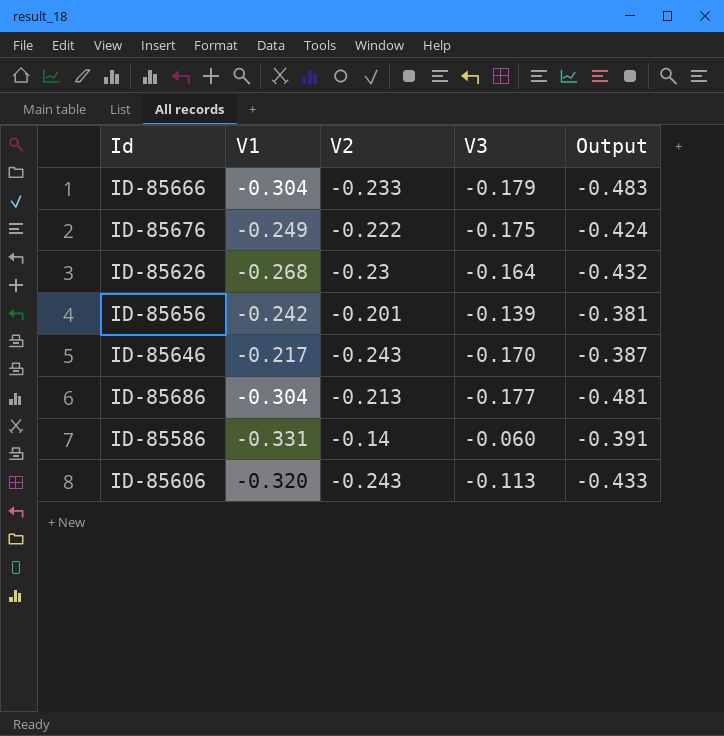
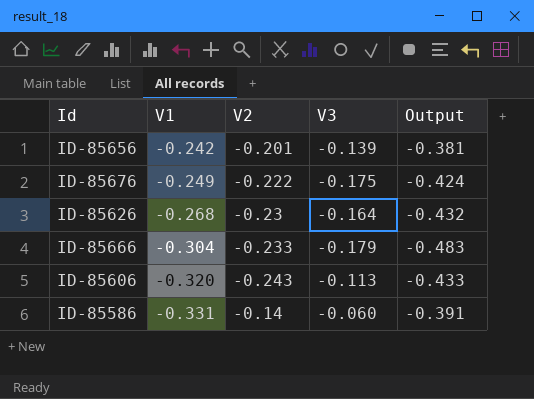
row order: none -> V1 descending
row ID-85646: -0.217 | -0.243 | -0.170 | -0.387 -> none
row ID-85686: -0.304 | -0.213 | -0.177 | -0.481 -> none

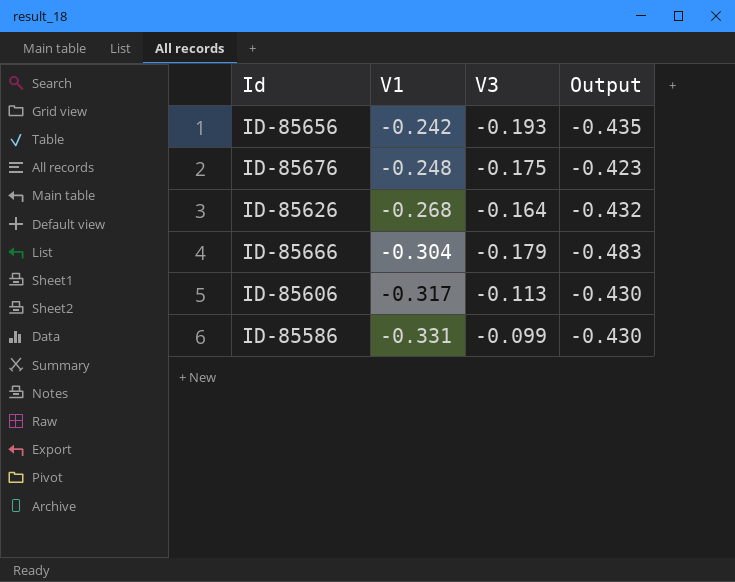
column V2 | position: 3 -> none
ID-85656 | V3: -0.139 -> -0.193
ID-85656 | Output: -0.381 -> -0.435
ID-85676 | V1: -0.249 -> -0.248
ID-85676 | Output: -0.424 -> -0.423
ID-85606 | V1: -0.320 -> -0.317
ID-85606 | Output: -0.433 -> -0.430
ID-85586 | V3: -0.060 -> -0.099
ID-85586 | Output: -0.391 -> -0.430

